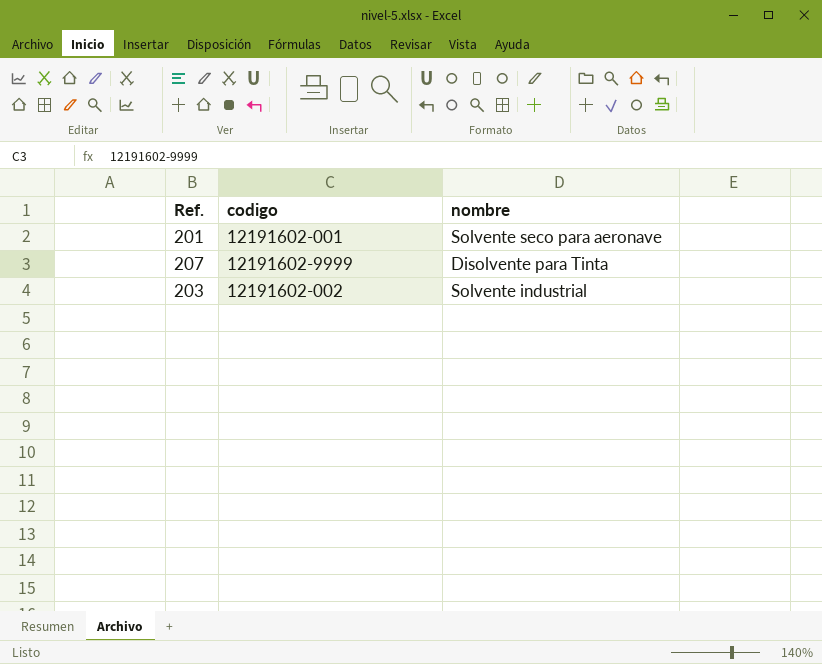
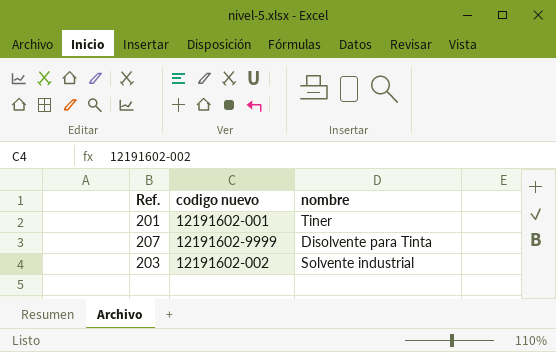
column name: codigo -> codigo nuevo
201 | nombre: Solvente seco para aeronave -> Tiner

